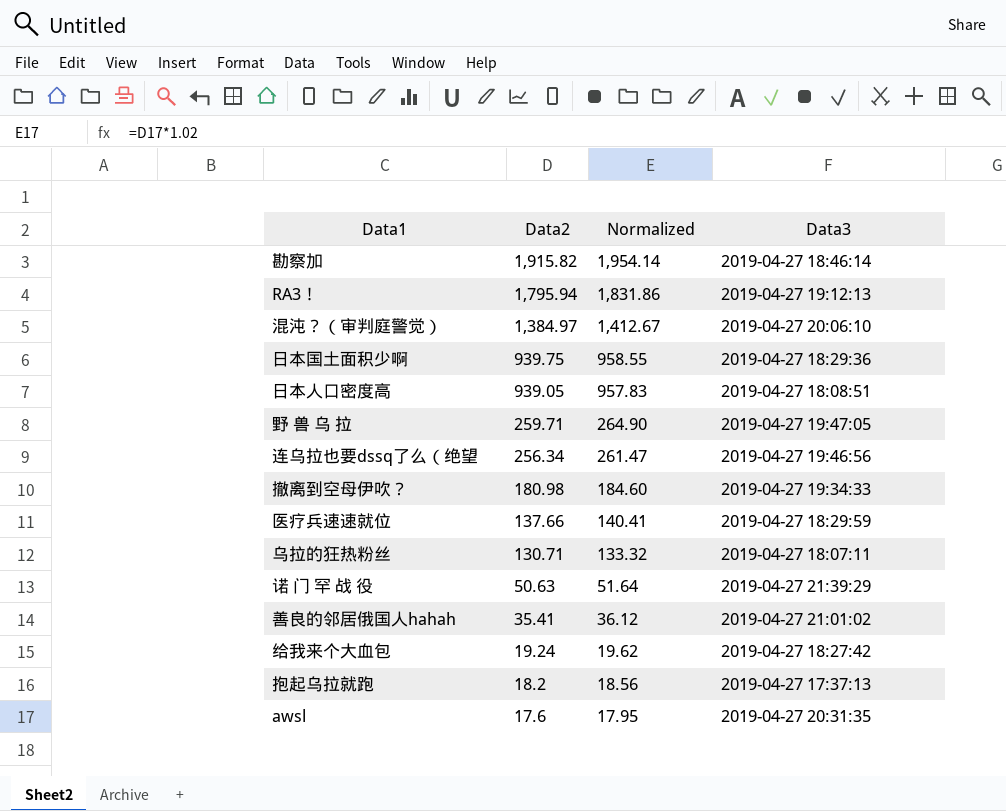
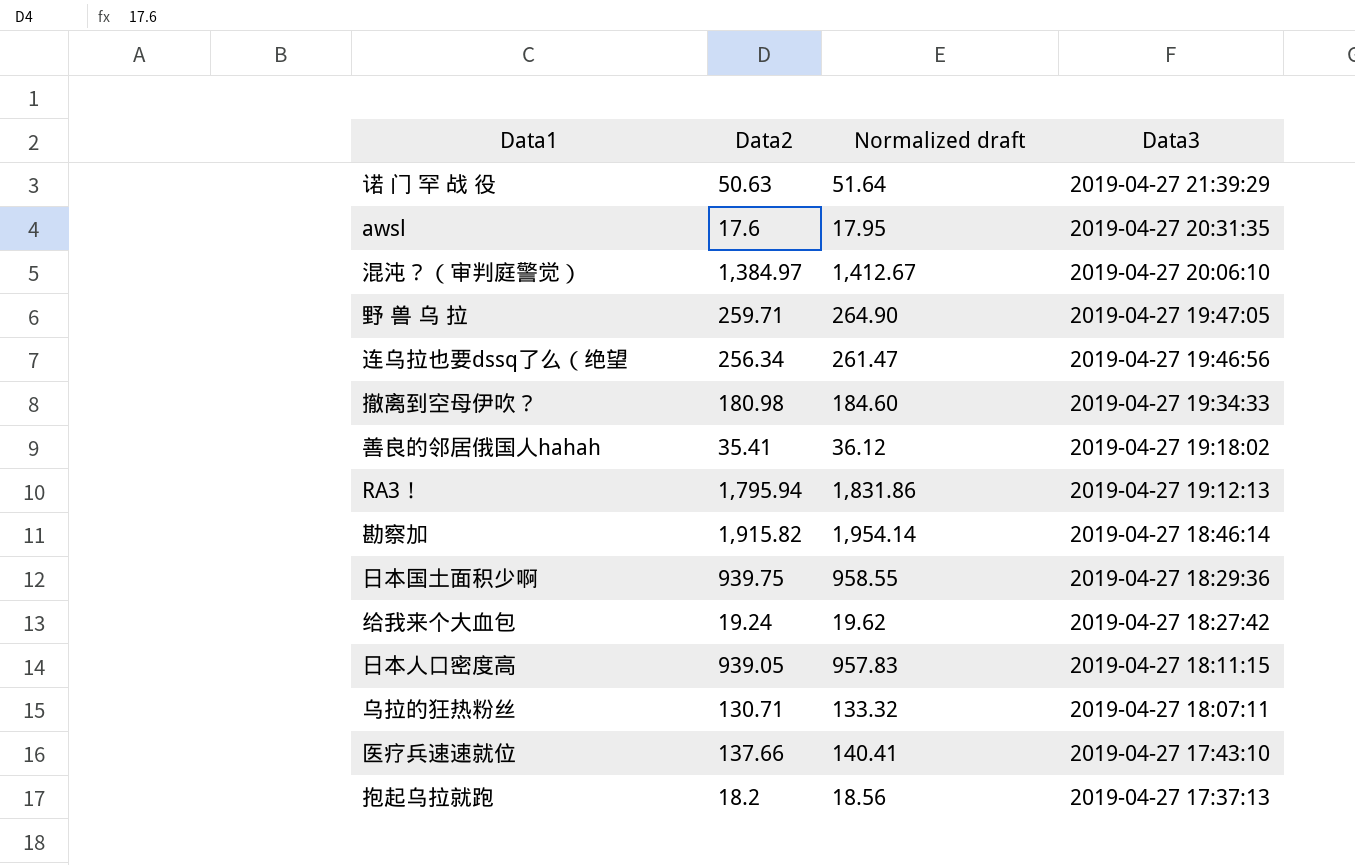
row order: Data2 descending -> Data3 descending
column name: Normalized -> Normalized draft
善良的邻居俄国人hahah | Data3: 2019-04-27 21:01:02 -> 2019-04-27 19:18:02
日本人口密度高 | Data3: 2019-04-27 18:08:51 -> 2019-04-27 18:11:15
医疗兵速速就位 | Data3: 2019-04-27 18:29:59 -> 2019-04-27 17:43:10

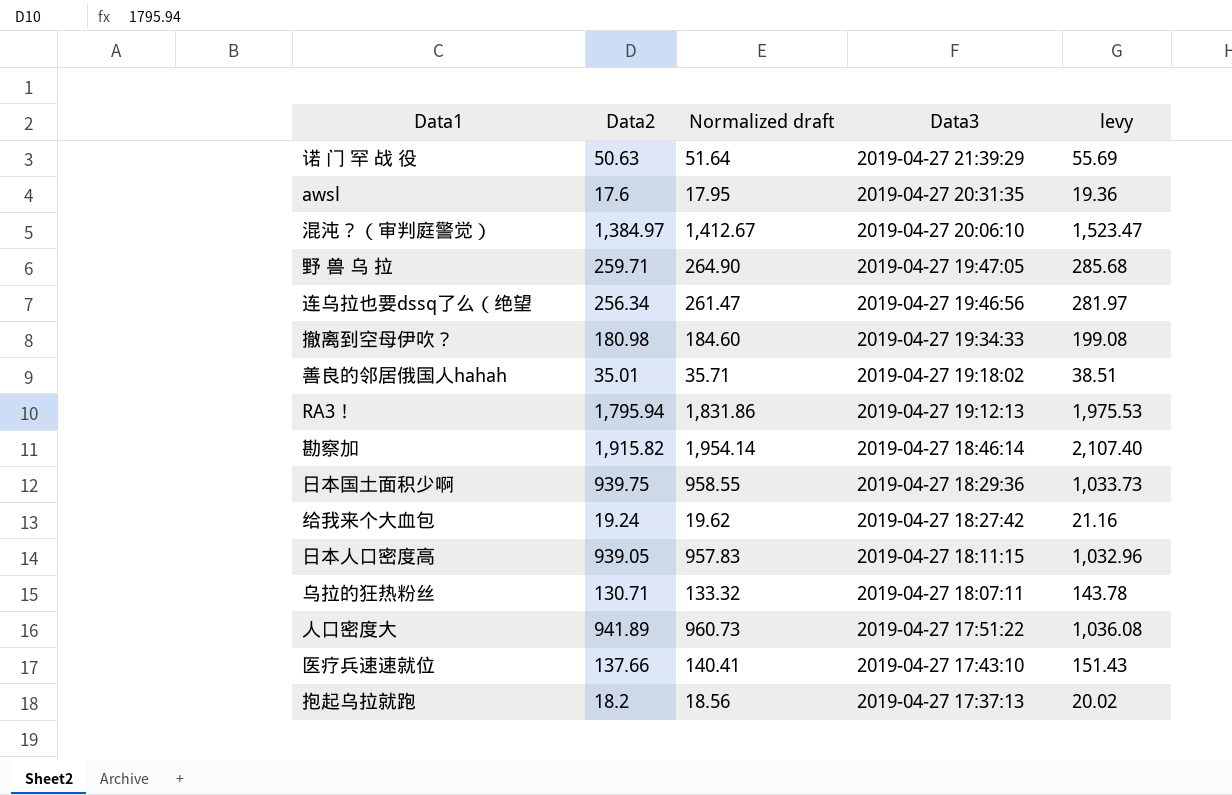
column levy | formula: none -> [Data2] * 1.1
善良的邻居俄国人hahah | Data2: 35.41 -> 35.01
善良的邻居俄国人hahah | Normalized draft: 36.12 -> 35.71
row 人口密度大: none -> 941.89 | 960.73 | 2019-04-27 17:51:22 | 1,036.08

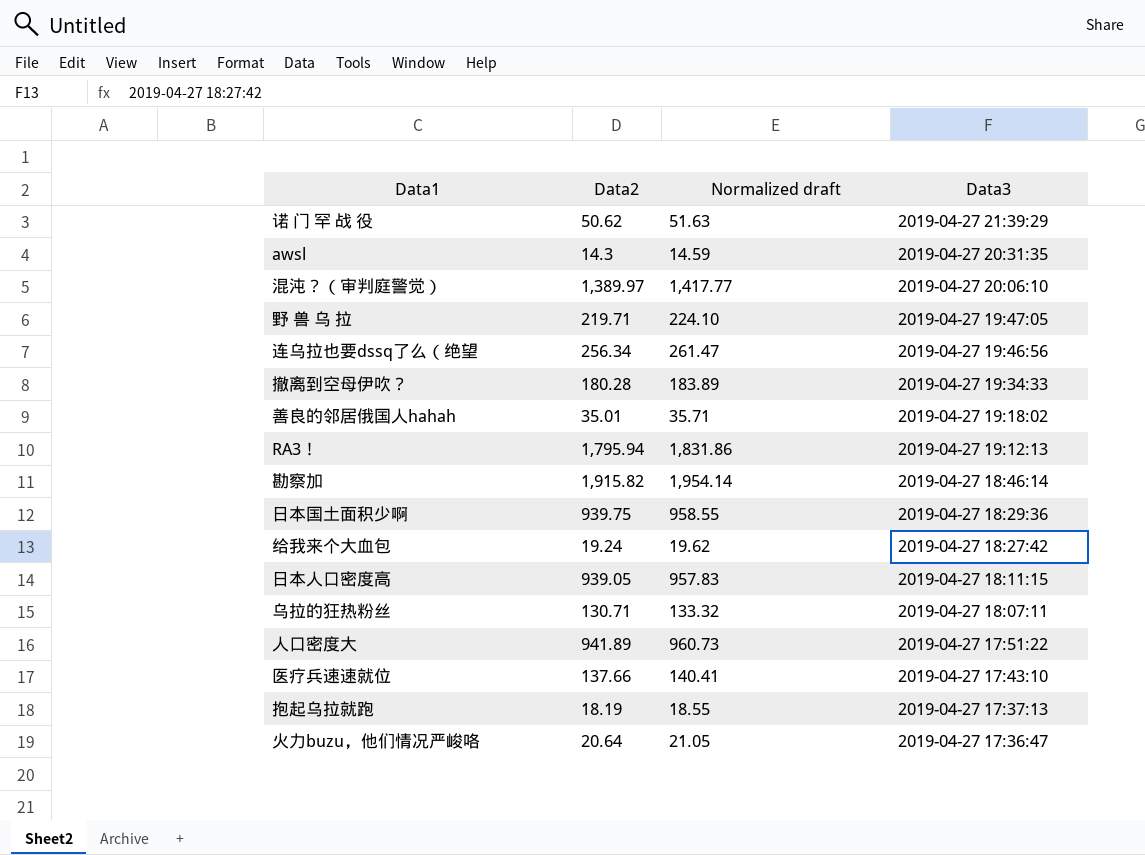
column levy | formula: [Data2] * 1.1 -> none
诺 门 罕 战 役 | Data2: 50.63 -> 50.62
诺 门 罕 战 役 | Normalized draft: 51.64 -> 51.63
awsl | Data2: 17.6 -> 14.3
awsl | Normalized draft: 17.95 -> 14.59
混沌？（审判庭警觉） | Data2: 1,384.97 -> 1,389.97
混沌？（审判庭警觉） | Normalized draft: 1,412.67 -> 1,417.77
野 兽 乌 拉 | Data2: 259.71 -> 219.71
野 兽 乌 拉 | Normalized draft: 264.90 -> 224.10
撤离到空母伊吹？ | Data2: 180.98 -> 180.28
撤离到空母伊吹？ | Normalized draft: 184.60 -> 183.89
抱起乌拉就跑 | Data2: 18.2 -> 18.19
抱起乌拉就跑 | Normalized draft: 18.56 -> 18.55
row 火力buzu，他们情况严峻咯: none -> 20.64 | 21.05 | 2019-04-27 17:36:47

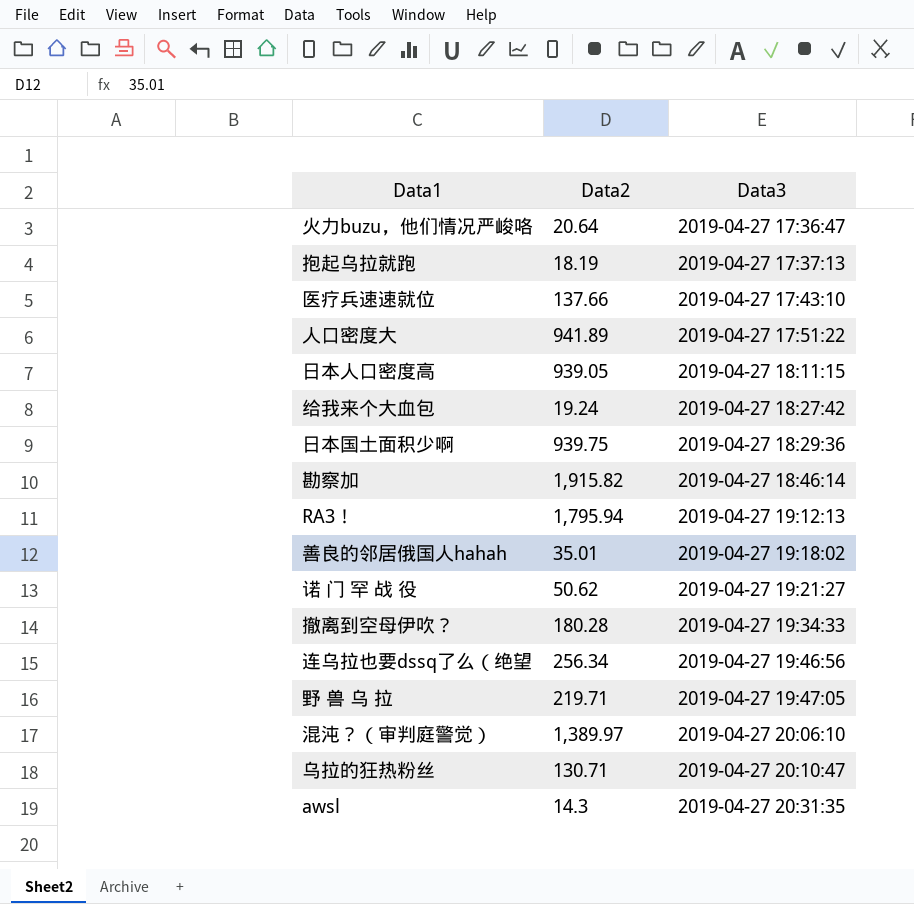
row order: Data3 descending -> Data3 ascending
column Normalized draft | formula: [Data2] * 1.02 -> none
诺 门 罕 战 役 | Data3: 2019-04-27 21:39:29 -> 2019-04-27 19:21:27
乌拉的狂热粉丝 | Data3: 2019-04-27 18:07:11 -> 2019-04-27 20:10:47

